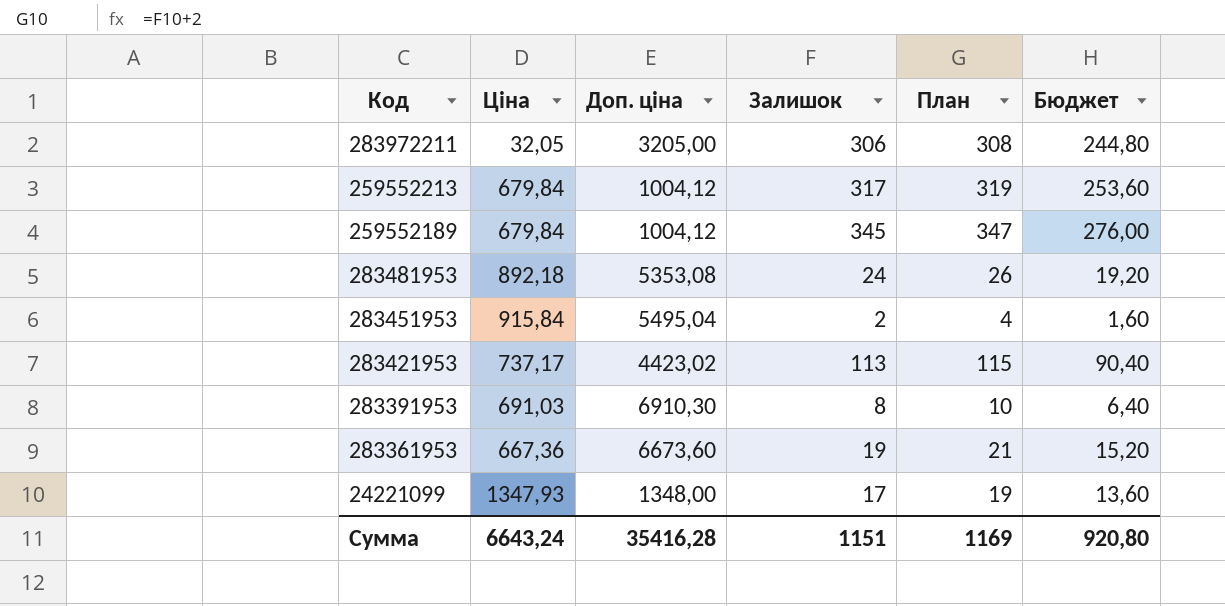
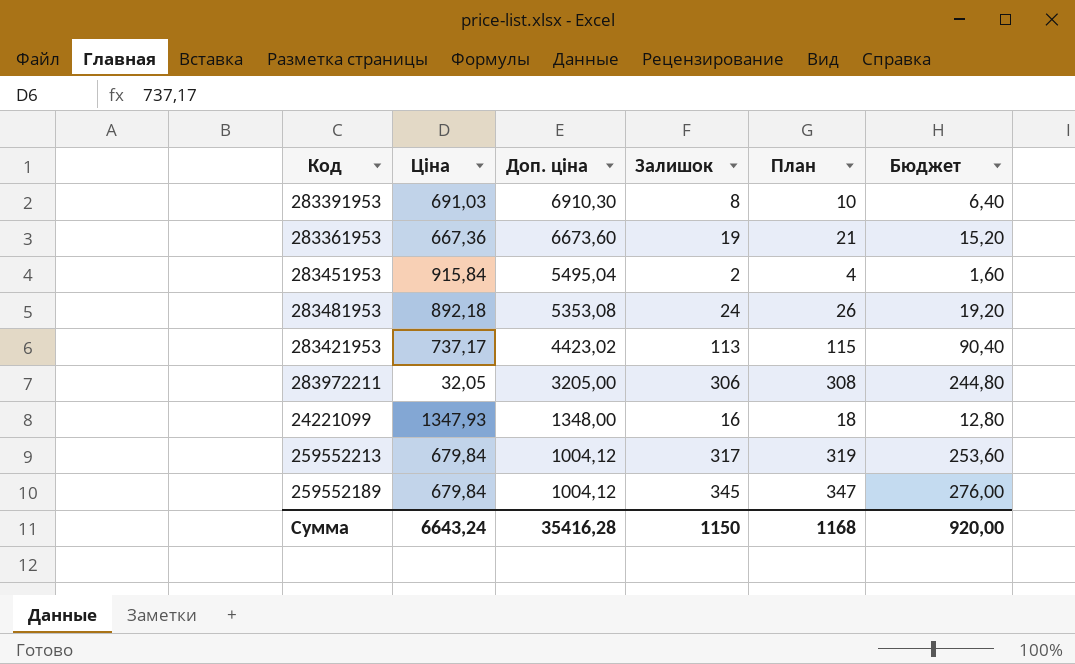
row order: none -> Доп. ціна descending
24221099 | Залишок: 17 -> 16
24221099 | План: 19 -> 18
24221099 | Бюджет: 13,60 -> 12,80
Сумма | Залишок: 1151 -> 1150
Сумма | План: 1169 -> 1168
Сумма | Бюджет: 920,80 -> 920,00

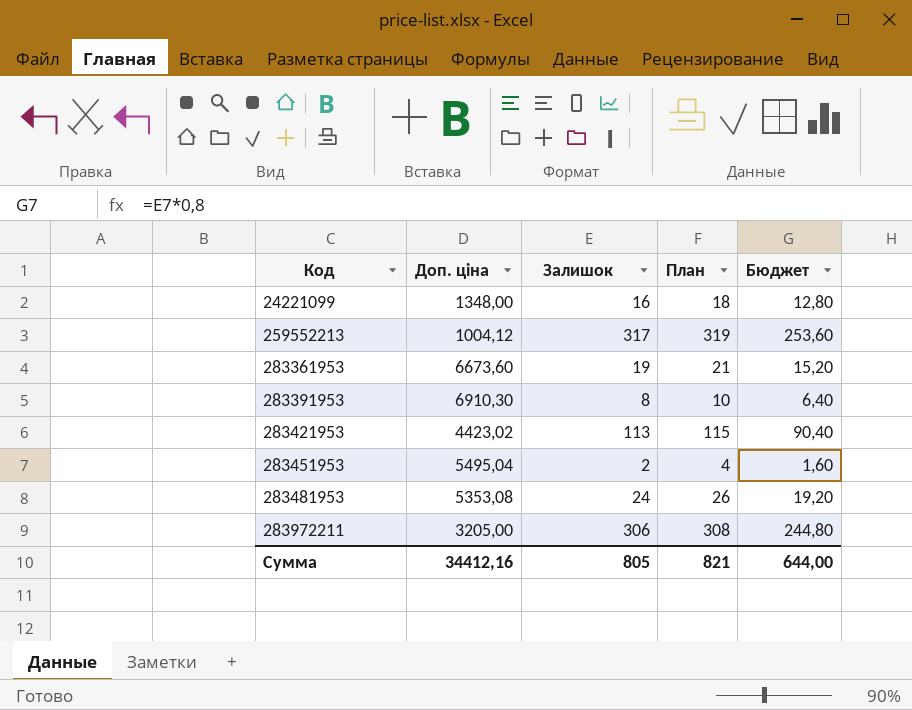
row order: Доп. ціна descending -> Код ascending
column Ціна | position: 2 -> none
row 259552189: 679,84 | 1004,12 | 345 | 347 | 276,00 -> none
Сумма | Доп. ціна: 35416,28 -> 34412,16
Сумма | Залишок: 1150 -> 805
Сумма | План: 1168 -> 821
Сумма | Бюджет: 920,00 -> 644,00

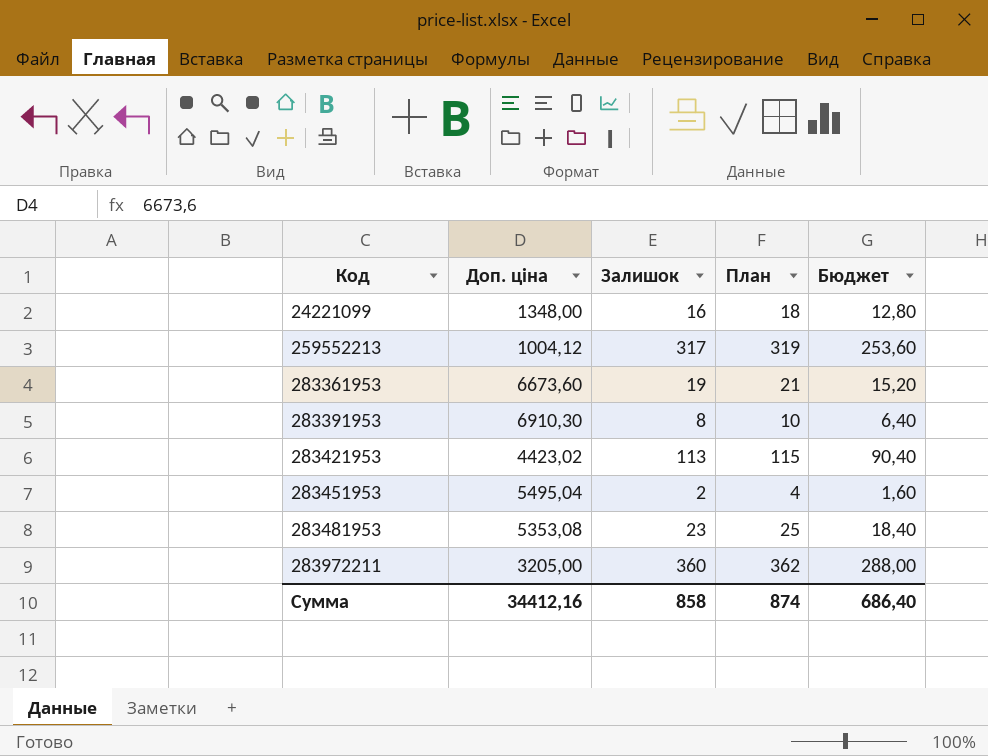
283481953 | Залишок: 24 -> 23
283481953 | План: 26 -> 25
283481953 | Бюджет: 19,20 -> 18,40
283972211 | Залишок: 306 -> 360
283972211 | План: 308 -> 362
283972211 | Бюджет: 244,80 -> 288,00
Сумма | Залишок: 805 -> 858
Сумма | План: 821 -> 874
Сумма | Бюджет: 644,00 -> 686,40

